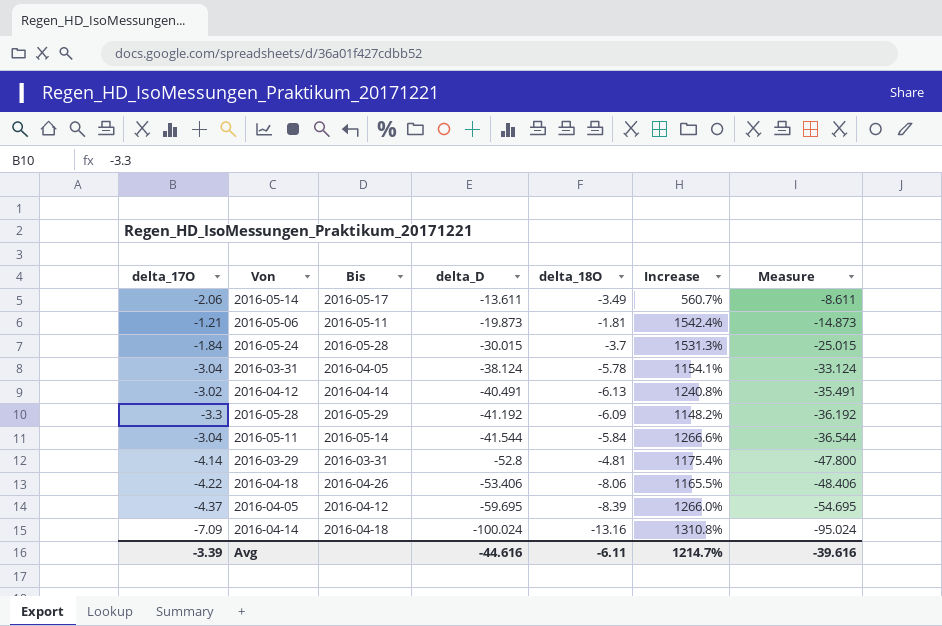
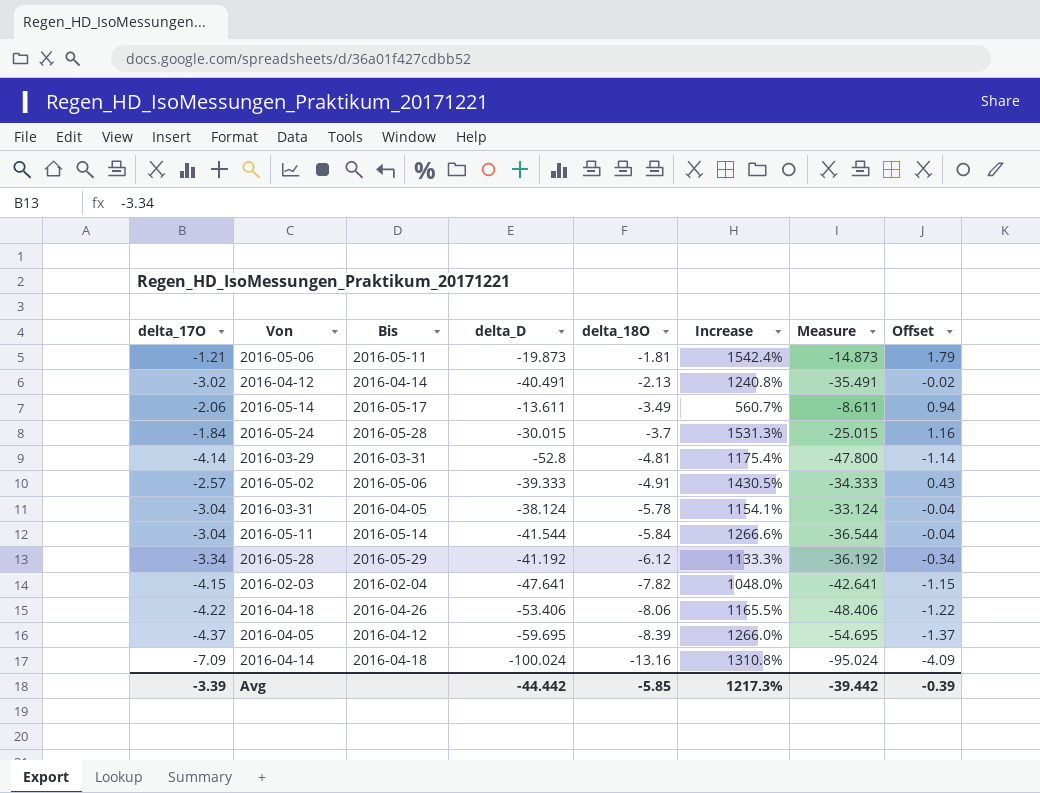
row order: delta_D descending -> delta_18O descending
column Offset | formula: none -> [delta_17O] + 3
2016-04-12 | delta_18O: -6.13 -> -2.13
row 2016-05-02: none -> -2.57 | 2016-05-06 | -39.333 | -4.91 | 1430.5% | -34.333 | 0.43
2016-05-28 | delta_17O: -3.3 -> -3.34
2016-05-28 | delta_18O: -6.09 -> -6.12
2016-05-28 | Increase: 1148.2% -> 1133.3%
row 2016-02-03: none -> -4.15 | 2016-02-04 | -47.641 | -7.82 | 1048.0% | -42.641 | -1.15
Avg | delta_D: -44.616 -> -44.442
Avg | delta_18O: -6.11 -> -5.85
Avg | Increase: 1214.7% -> 1217.3%
Avg | Measure: -39.616 -> -39.442

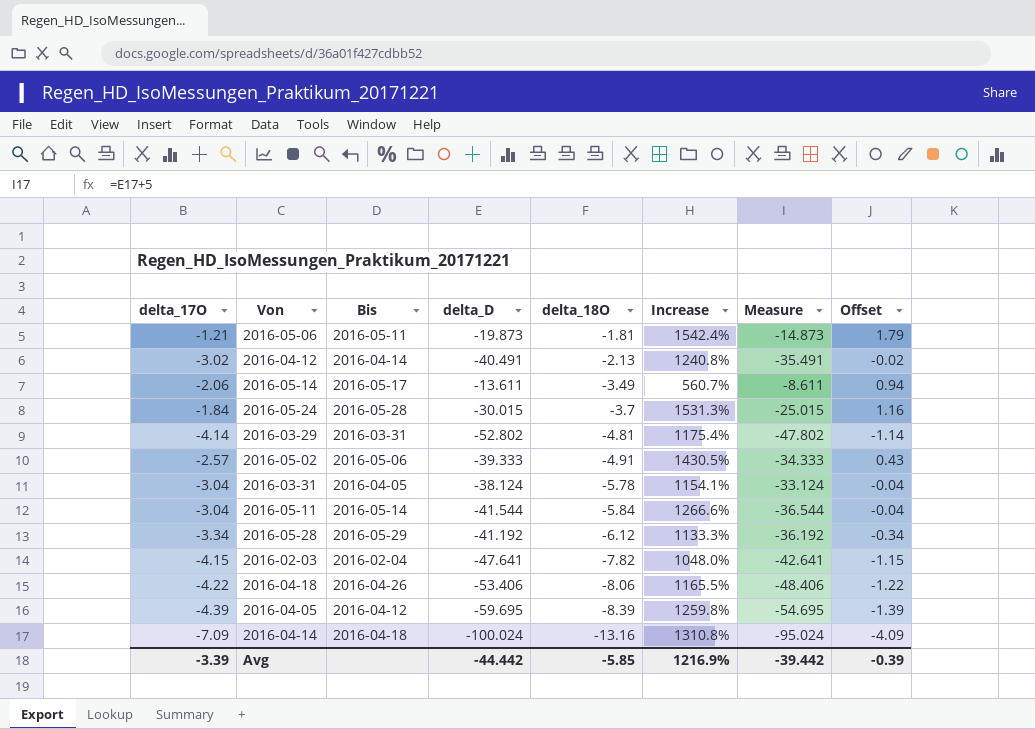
2016-03-29 | delta_D: -52.8 -> -52.802
2016-03-29 | Measure: -47.800 -> -47.802
2016-04-05 | delta_17O: -4.37 -> -4.39
2016-04-05 | Increase: 1266.0% -> 1259.8%
2016-04-05 | Offset: -1.37 -> -1.39
Avg | Increase: 1217.3% -> 1216.9%

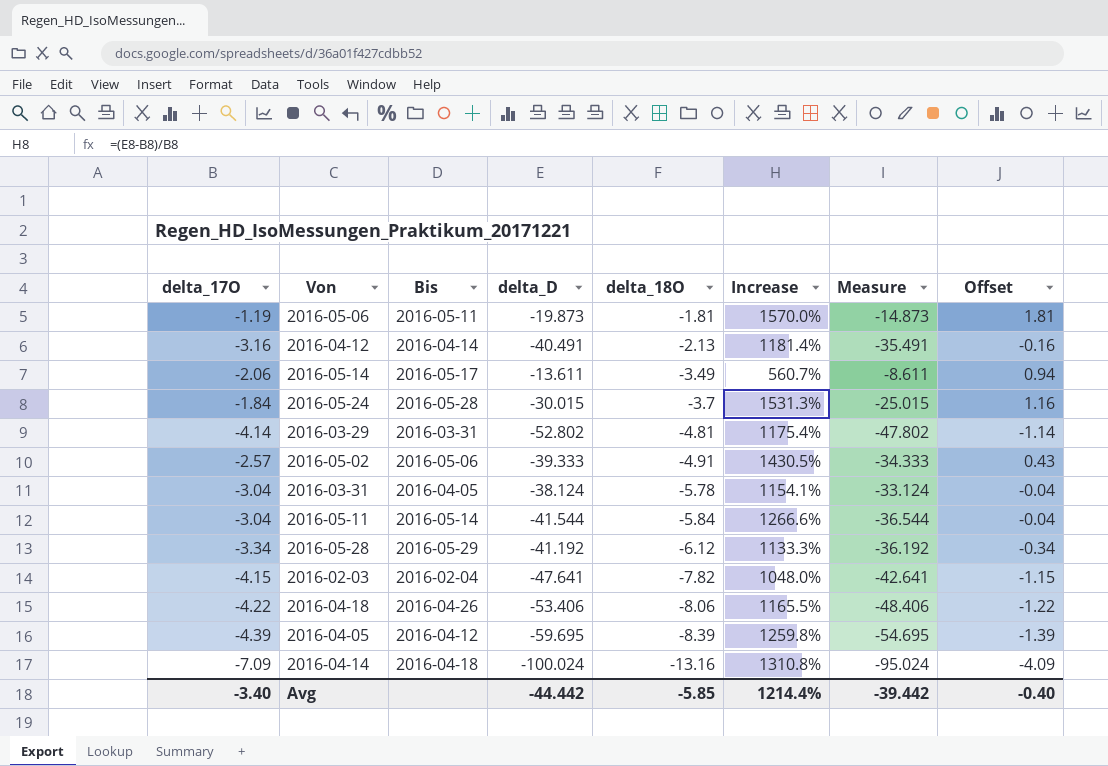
2016-05-06 | delta_17O: -1.21 -> -1.19
2016-05-06 | Increase: 1542.4% -> 1570.0%
2016-05-06 | Offset: 1.79 -> 1.81
2016-04-12 | delta_17O: -3.02 -> -3.16
2016-04-12 | Increase: 1240.8% -> 1181.4%
2016-04-12 | Offset: -0.02 -> -0.16
Avg | delta_17O: -3.39 -> -3.40
Avg | Increase: 1216.9% -> 1214.4%
Avg | Offset: -0.39 -> -0.40

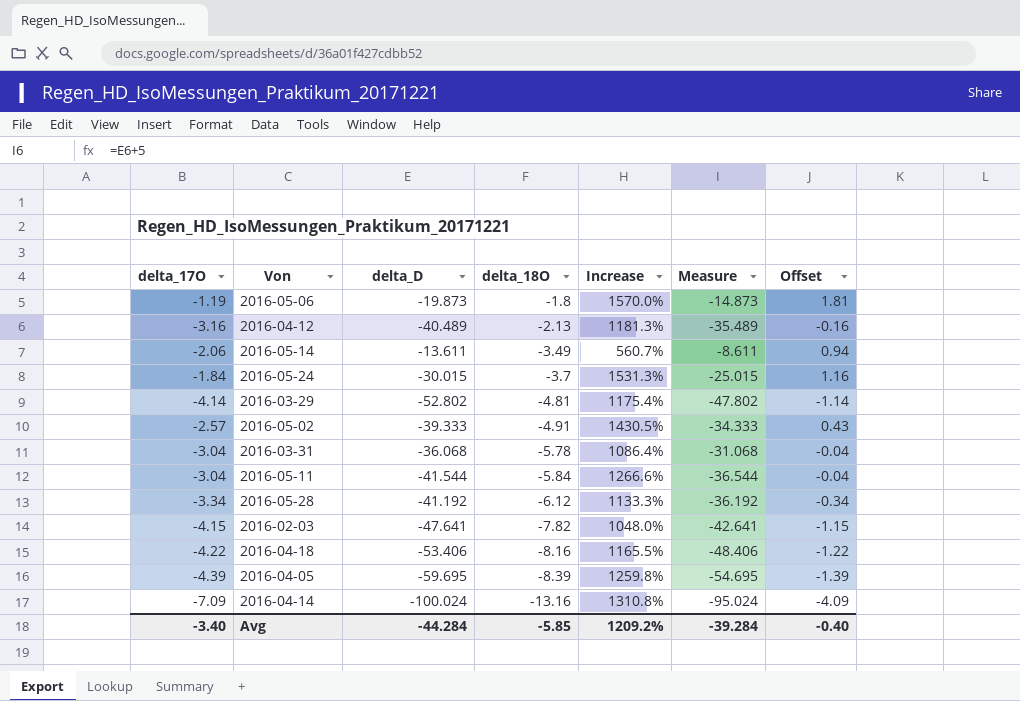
column Bis | position: 3 -> none
2016-05-06 | delta_18O: -1.81 -> -1.8
2016-04-12 | delta_D: -40.491 -> -40.489
2016-04-12 | Increase: 1181.4% -> 1181.3%
2016-04-12 | Measure: -35.491 -> -35.489
2016-03-31 | delta_D: -38.124 -> -36.068
2016-03-31 | Increase: 1154.1% -> 1086.4%
2016-03-31 | Measure: -33.124 -> -31.068
2016-04-18 | delta_18O: -8.06 -> -8.16
Avg | delta_D: -44.442 -> -44.284
Avg | Increase: 1214.4% -> 1209.2%
Avg | Measure: -39.442 -> -39.284

